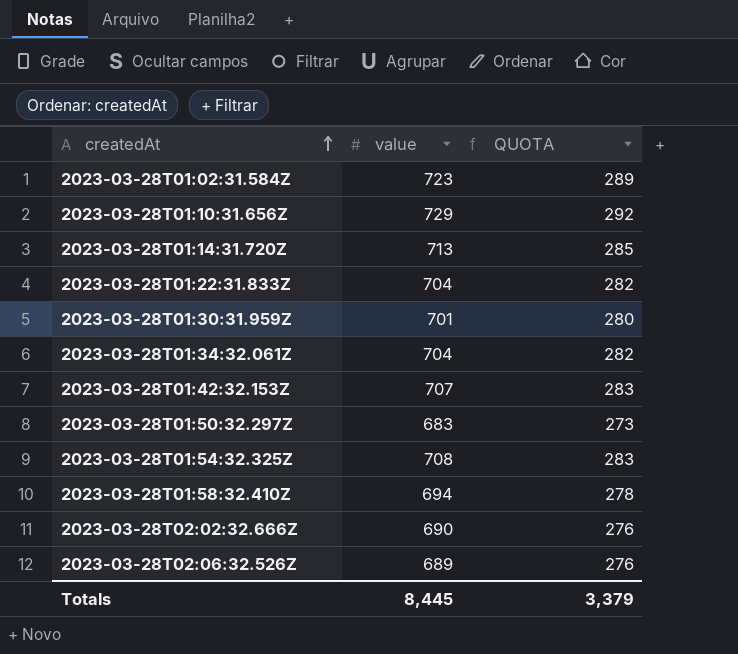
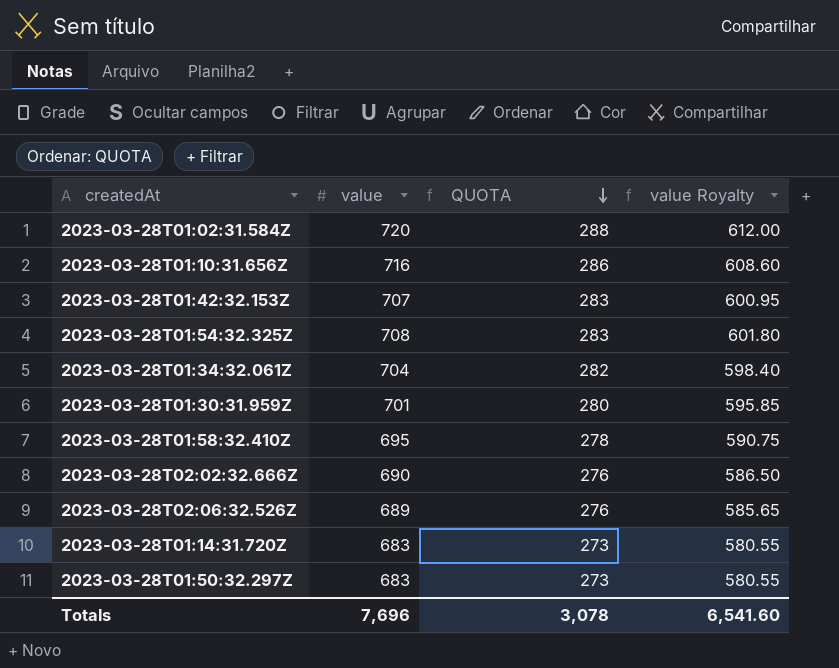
row order: createdAt ascending -> QUOTA descending
column value Royalty | formula: none -> [value] * 0.85
row 2023-03-28T01:22:31.833Z: 704 | 282 -> none
2023-03-28T01:02:31.584Z | value: 723 -> 720
2023-03-28T01:02:31.584Z | QUOTA: 289 -> 288
2023-03-28T01:10:31.656Z | value: 729 -> 716
2023-03-28T01:10:31.656Z | QUOTA: 292 -> 286
2023-03-28T01:58:32.410Z | value: 694 -> 695
2023-03-28T01:14:31.720Z | value: 713 -> 683
2023-03-28T01:14:31.720Z | QUOTA: 285 -> 273
Totals | value: 8,445 -> 7,696
Totals | QUOTA: 3,379 -> 3,078

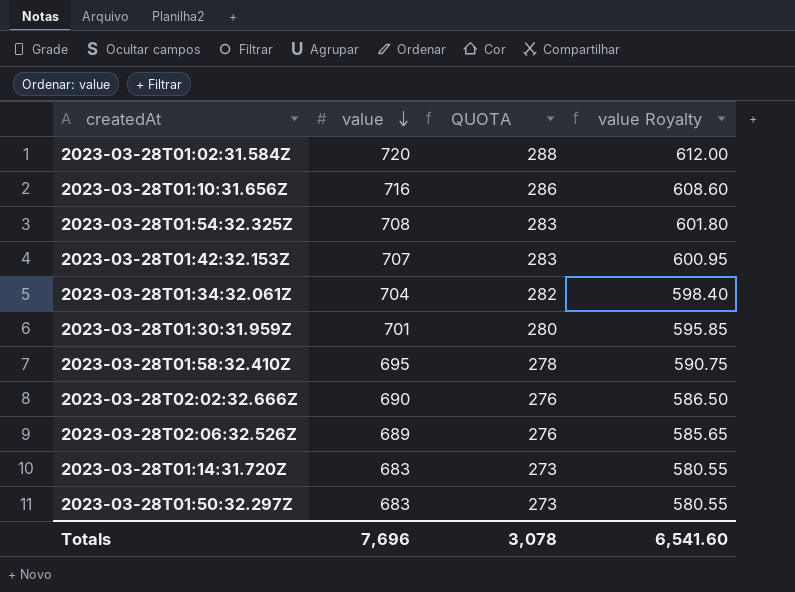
row order: QUOTA descending -> value descending

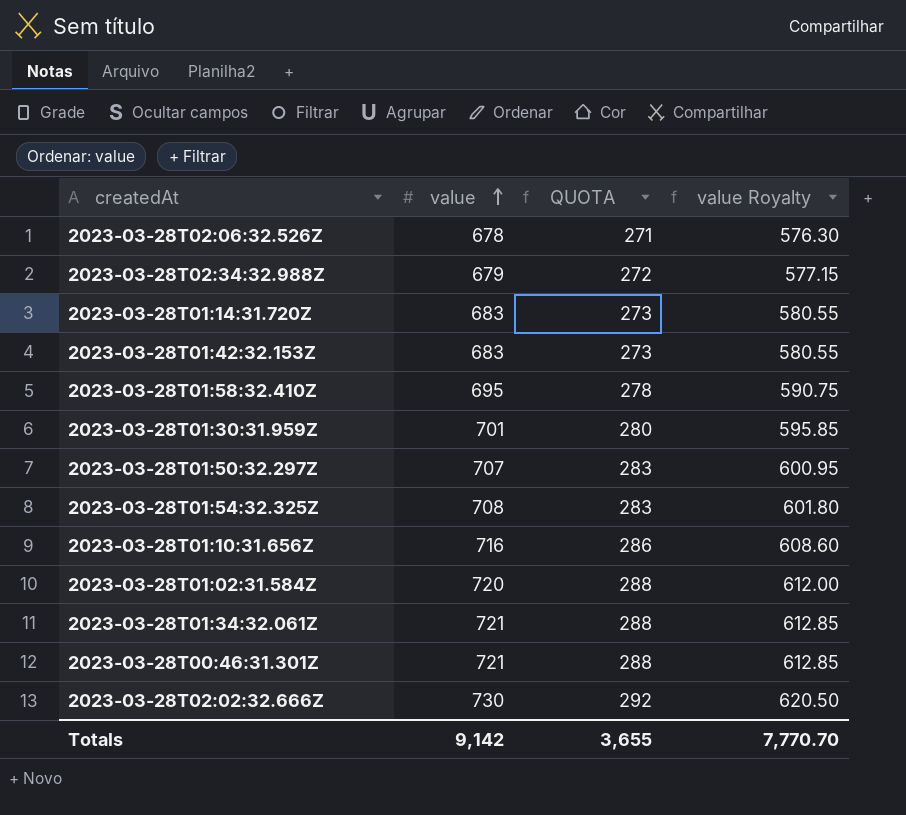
row order: value descending -> value ascending
2023-03-28T02:06:32.526Z | value: 689 -> 678
2023-03-28T02:06:32.526Z | QUOTA: 276 -> 271
2023-03-28T02:06:32.526Z | value Royalty: 585.65 -> 576.30
row 2023-03-28T02:34:32.988Z: none -> 679 | 272 | 577.15
2023-03-28T01:42:32.153Z | value: 707 -> 683
2023-03-28T01:42:32.153Z | QUOTA: 283 -> 273
2023-03-28T01:42:32.153Z | value Royalty: 600.95 -> 580.55
2023-03-28T01:50:32.297Z | value: 683 -> 707
2023-03-28T01:50:32.297Z | QUOTA: 273 -> 283
2023-03-28T01:50:32.297Z | value Royalty: 580.55 -> 600.95
2023-03-28T01:34:32.061Z | value: 704 -> 721
2023-03-28T01:34:32.061Z | QUOTA: 282 -> 288
2023-03-28T01:34:32.061Z | value Royalty: 598.40 -> 612.85
row 2023-03-28T00:46:31.301Z: none -> 721 | 288 | 612.85
2023-03-28T02:02:32.666Z | value: 690 -> 730
2023-03-28T02:02:32.666Z | QUOTA: 276 -> 292
2023-03-28T02:02:32.666Z | value Royalty: 586.50 -> 620.50
Totals | value: 7,696 -> 9,142
Totals | QUOTA: 3,078 -> 3,655
Totals | value Royalty: 6,541.60 -> 7,770.70

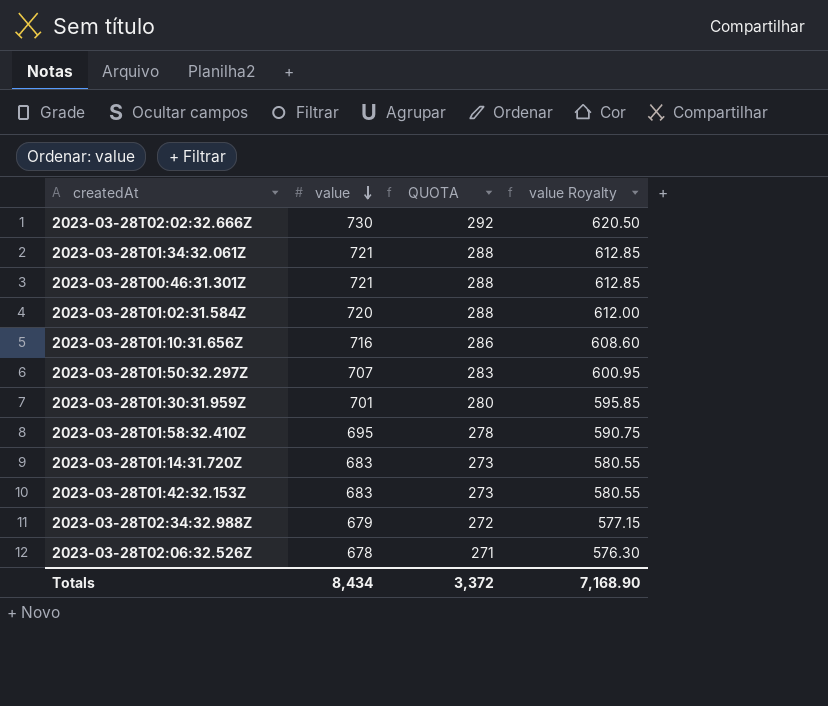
row order: value ascending -> value descending
row 2023-03-28T01:54:32.325Z: 708 | 283 | 601.80 -> none
Totals | value: 9,142 -> 8,434
Totals | QUOTA: 3,655 -> 3,372
Totals | value Royalty: 7,770.70 -> 7,168.90

